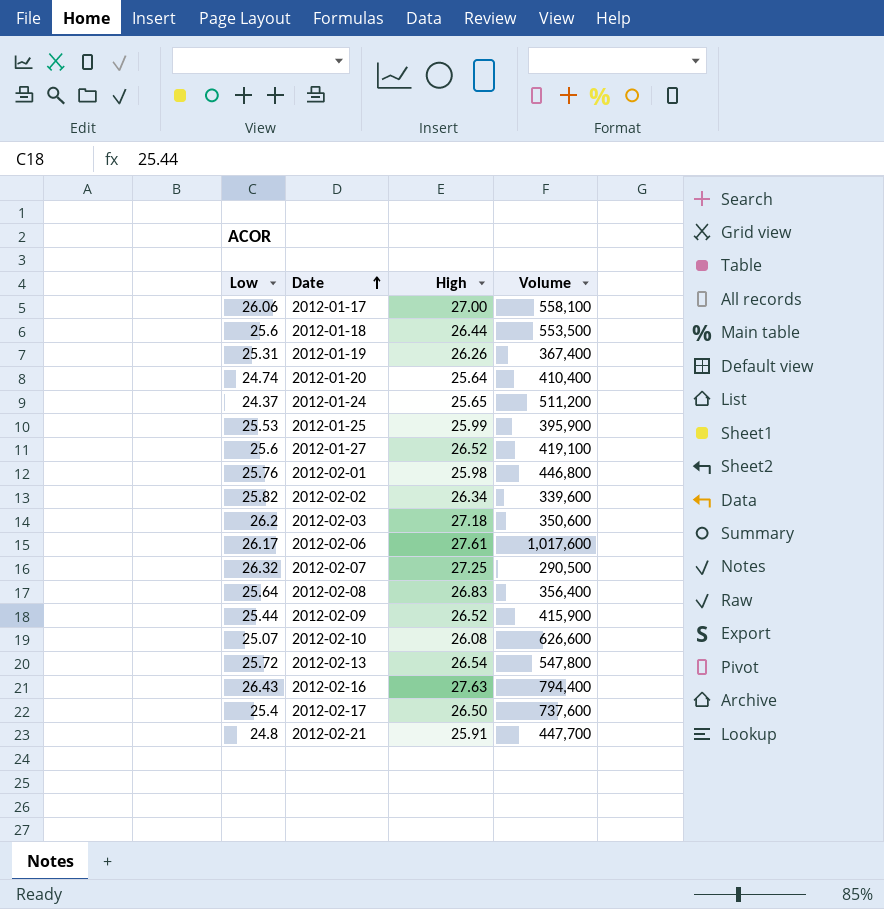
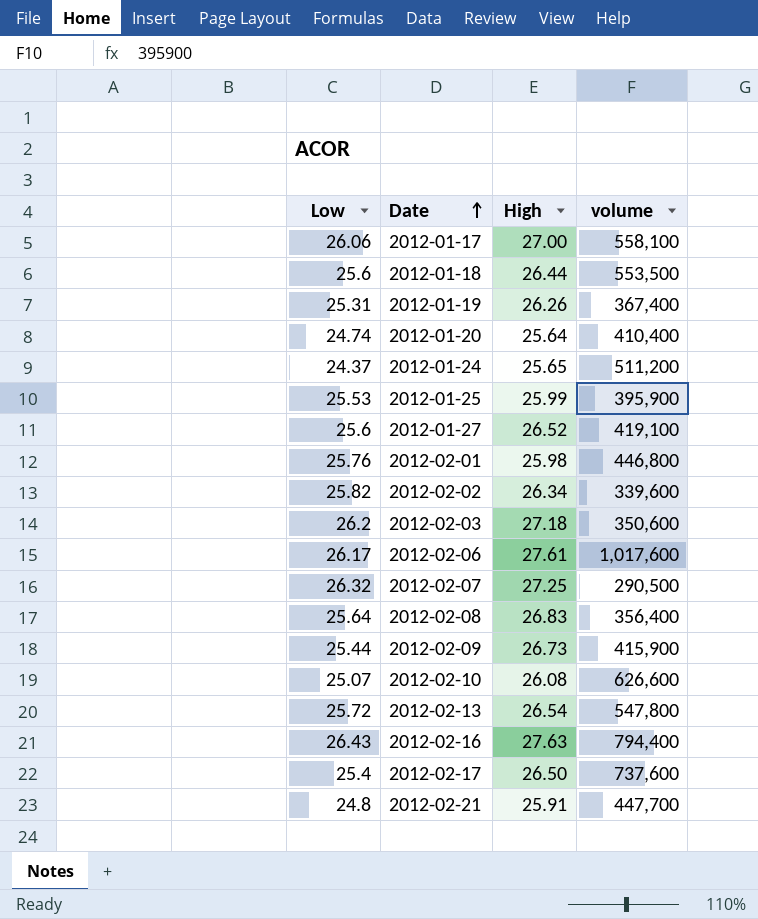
column name: Volume -> volume
2012-02-09 | High: 26.52 -> 26.73

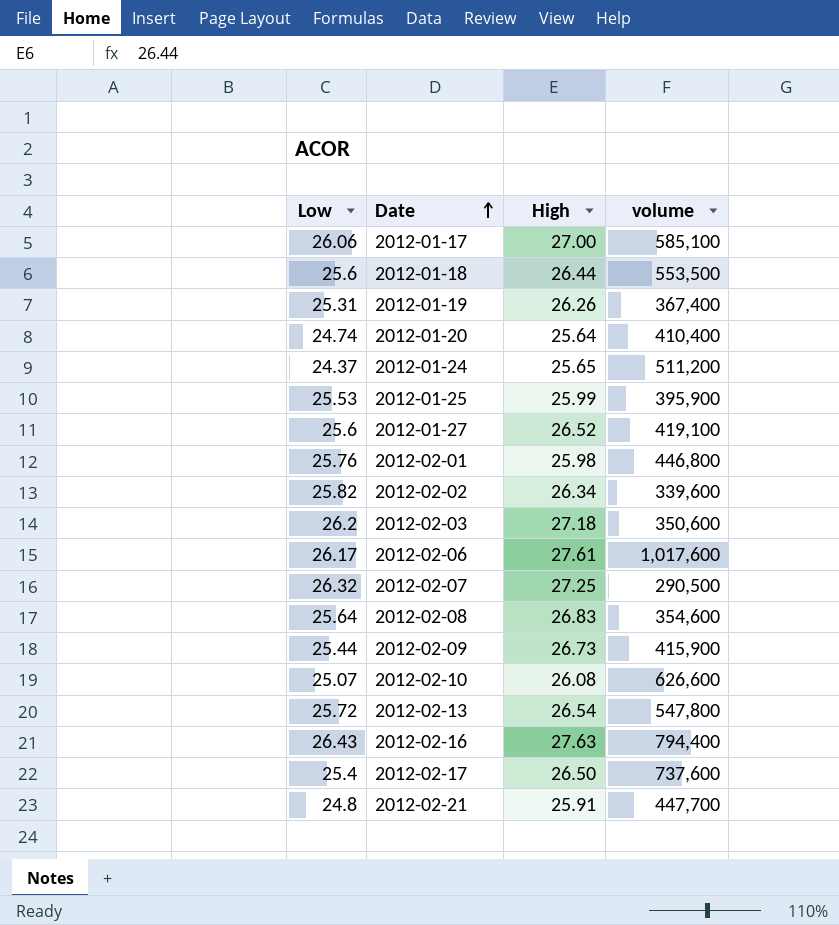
2012-01-17 | volume: 558,100 -> 585,100
2012-02-08 | volume: 356,400 -> 354,600

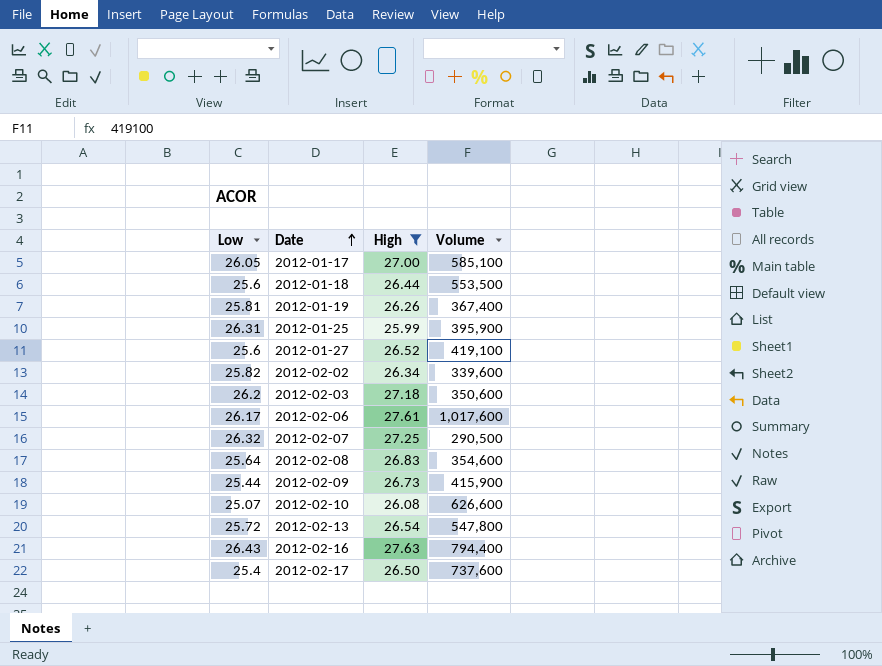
filter: none -> High >= 25.99
column name: volume -> Volume
2012-01-17 | Low: 26.06 -> 26.05
2012-01-19 | Low: 25.31 -> 25.81
2012-01-25 | Low: 25.53 -> 26.31

